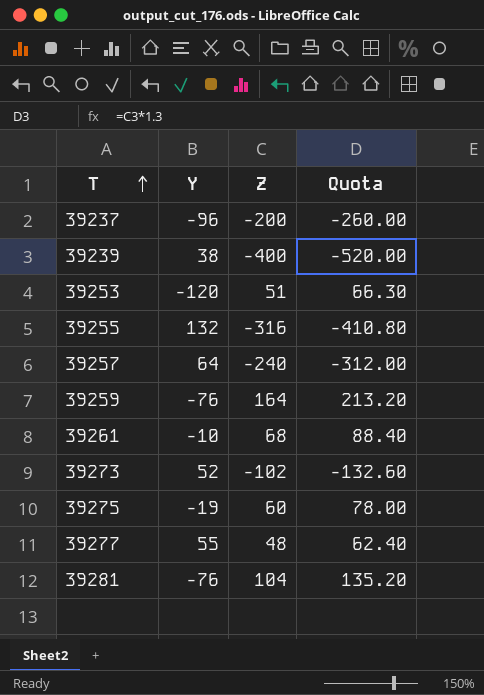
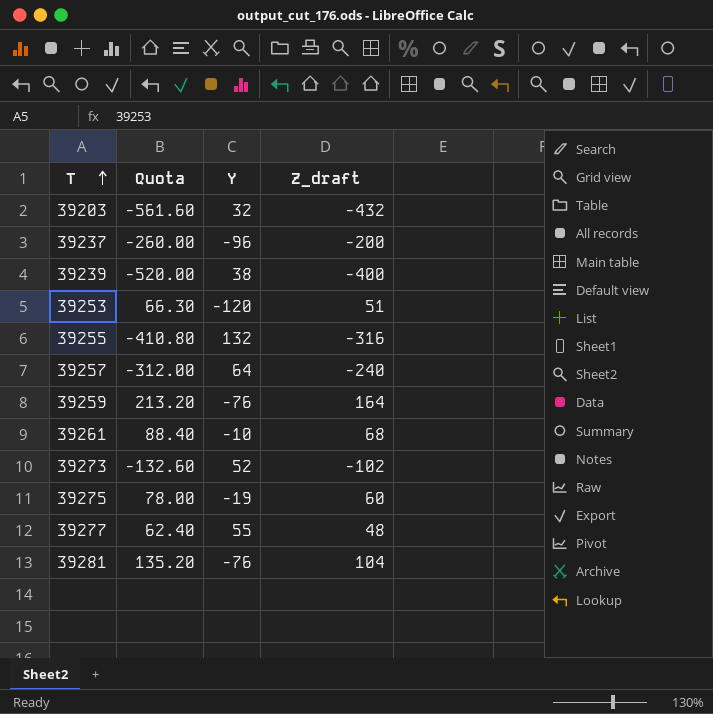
column Quota | position: 4 -> 2
column name: Z -> Z_draft
row 39203: none -> -561.60 | 32 | -432

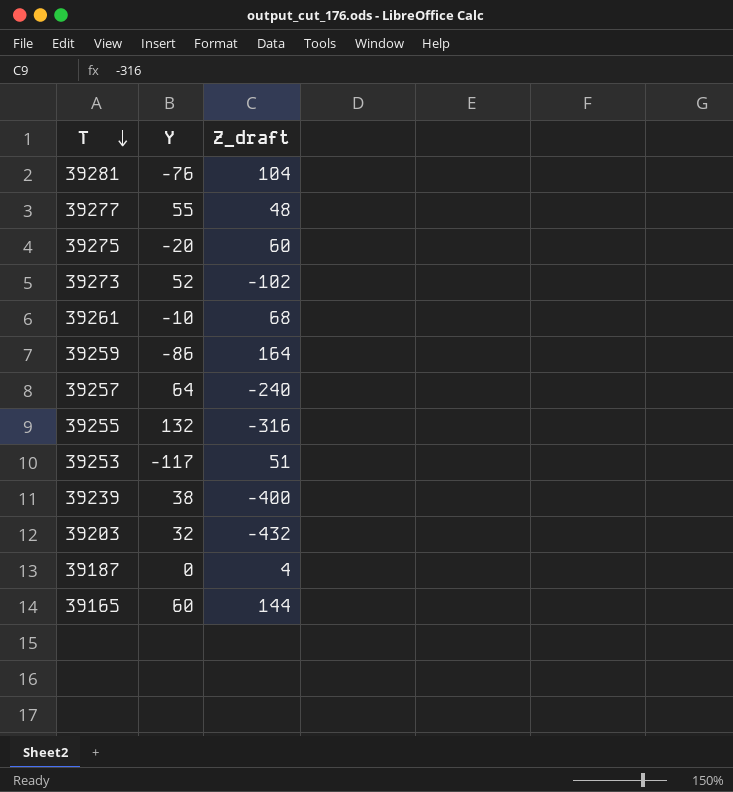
row order: T ascending -> T descending
column Quota | formula: [Z_draft] * 1.3 -> none
row 39237: -260.00 | -96 | -200 -> none
39275 | Y: -19 -> -20
39259 | Y: -76 -> -86
39253 | Y: -120 -> -117
row 39187: none -> 0 | 4
row 39165: none -> 60 | 144

